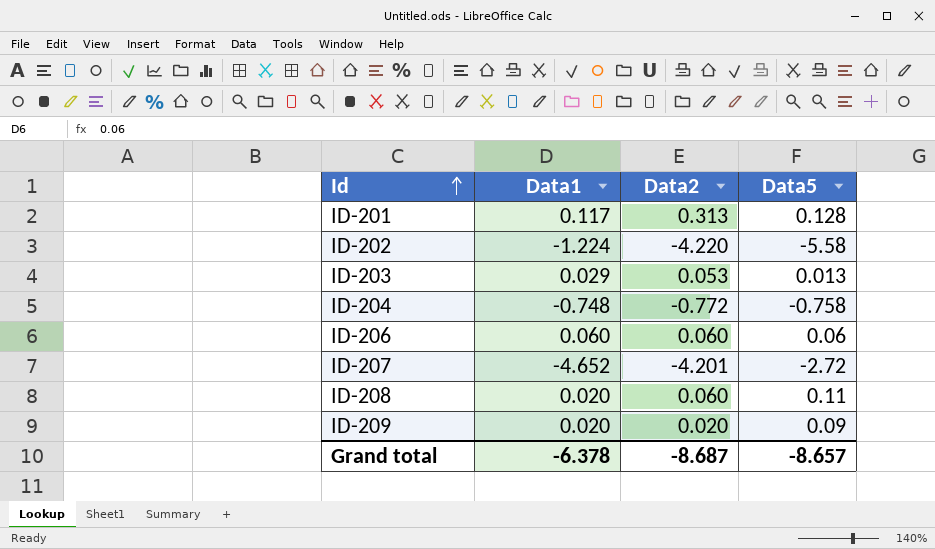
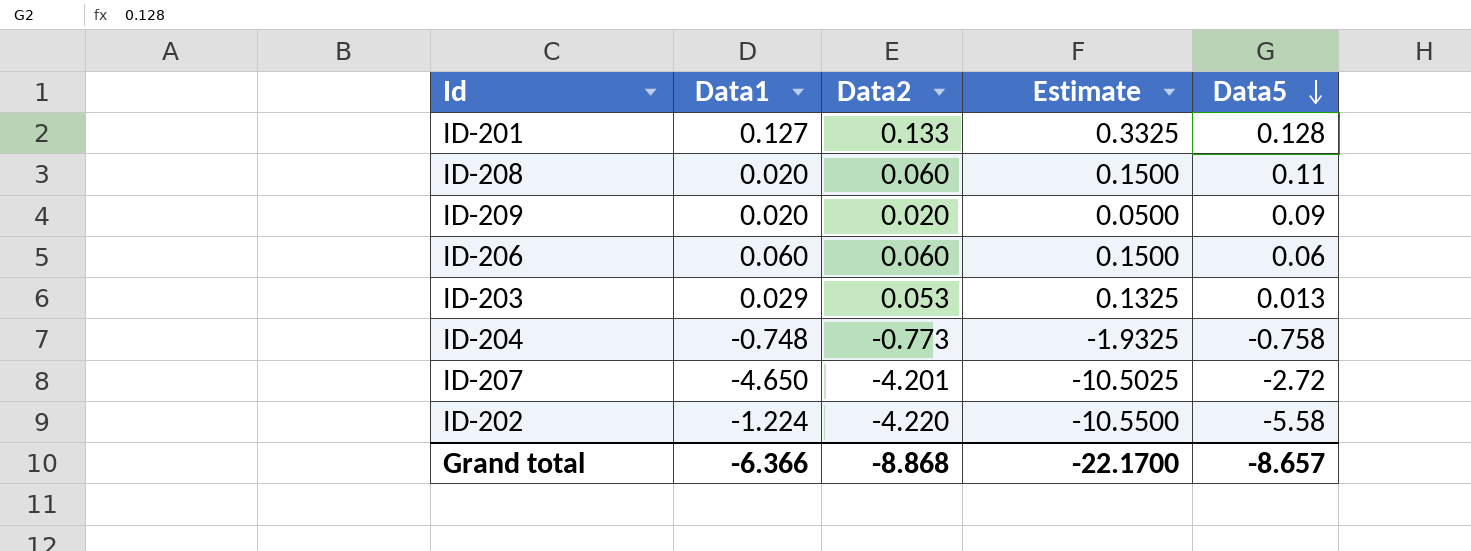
row order: Id ascending -> Data5 descending
column Estimate | formula: none -> [Data2] * 2.5
ID-201 | Data1: 0.117 -> 0.127
ID-201 | Data2: 0.313 -> 0.133
ID-204 | Data2: -0.772 -> -0.773
ID-207 | Data1: -4.652 -> -4.650
Grand total | Data1: -6.378 -> -6.366
Grand total | Data2: -8.687 -> -8.868

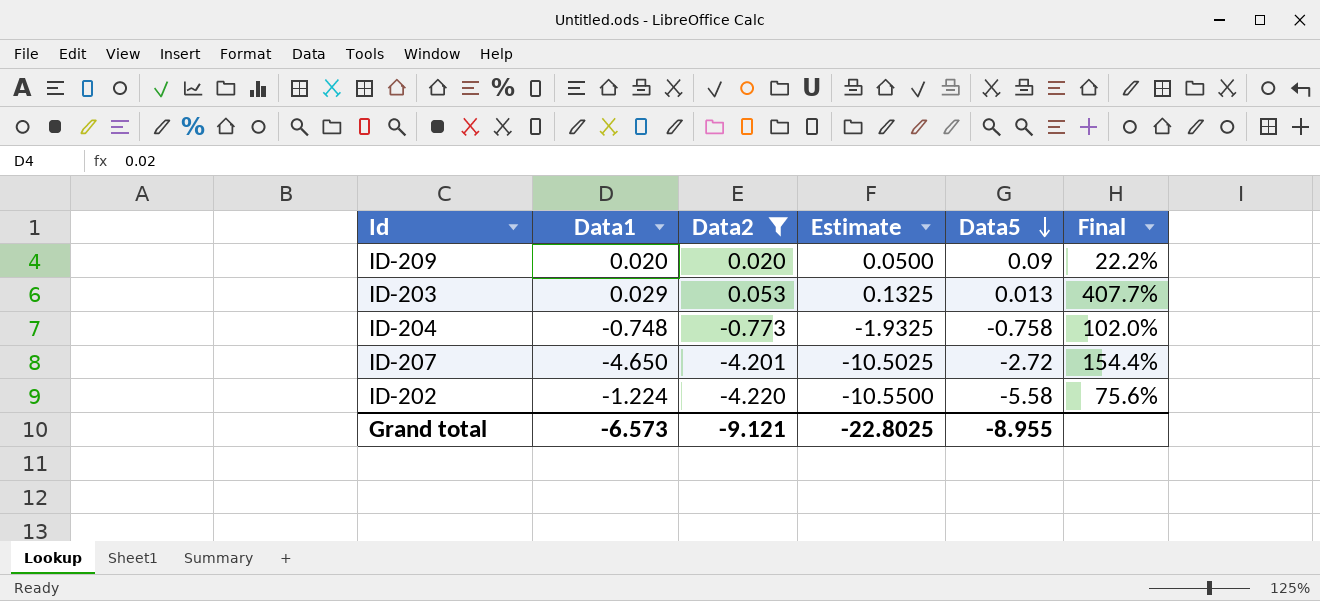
filter: none -> Data2 <= 0.053
column Final | formula: none -> [Data2] / [Data5]
Grand total | Data1: -6.366 -> -6.573
Grand total | Data2: -8.868 -> -9.121
Grand total | Estimate: -22.1700 -> -22.8025
Grand total | Data5: -8.657 -> -8.955

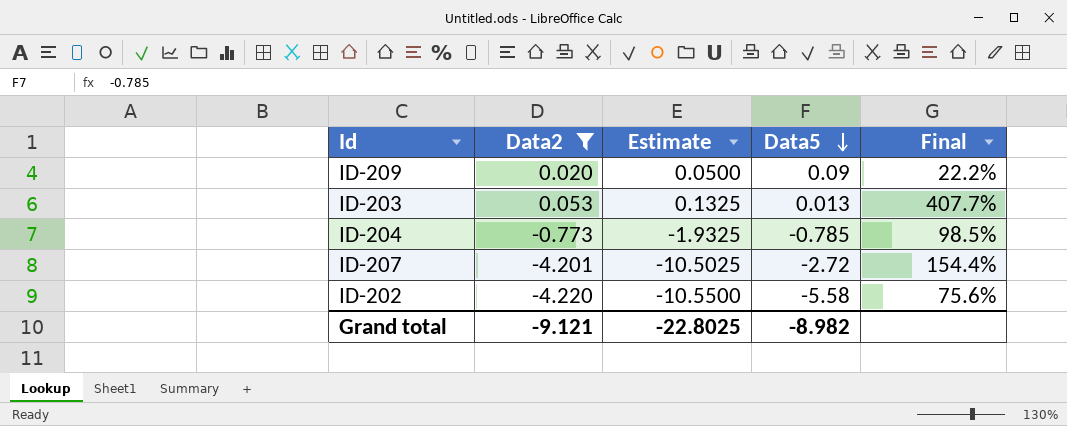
column Data1 | position: 2 -> none
ID-204 | Data5: -0.758 -> -0.785
ID-204 | Final: 102.0% -> 98.5%
Grand total | Data5: -8.955 -> -8.982

